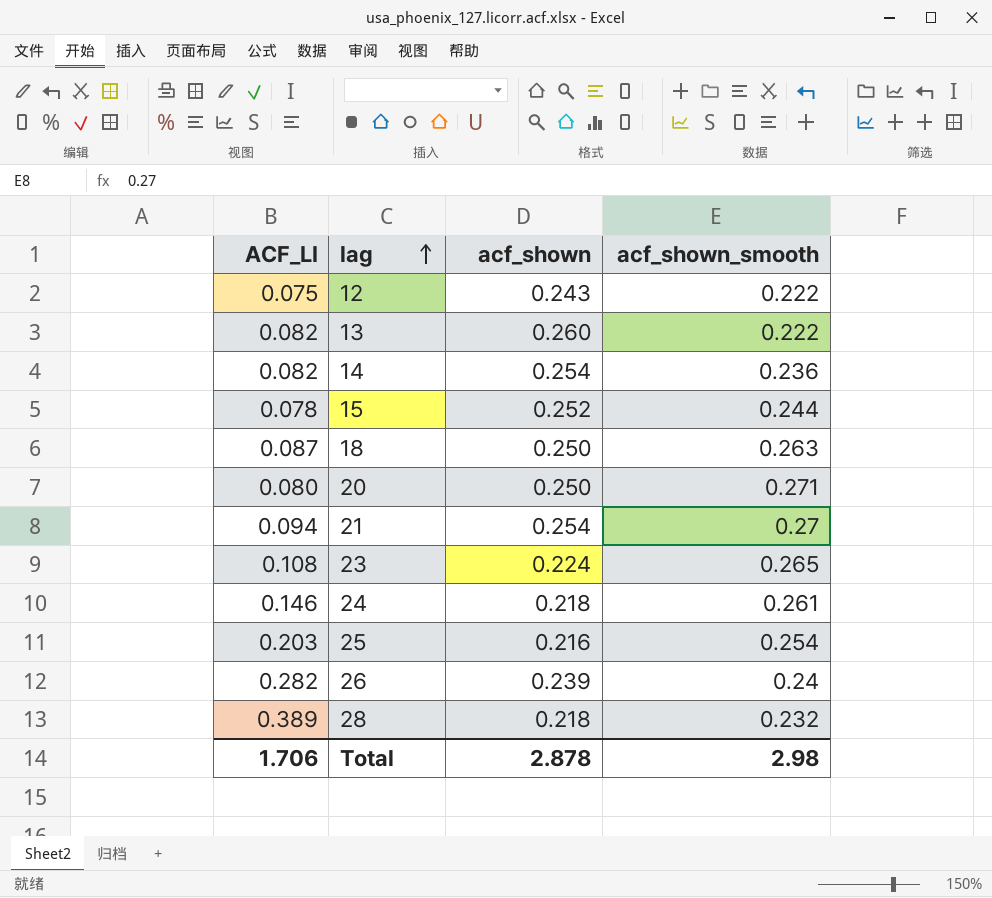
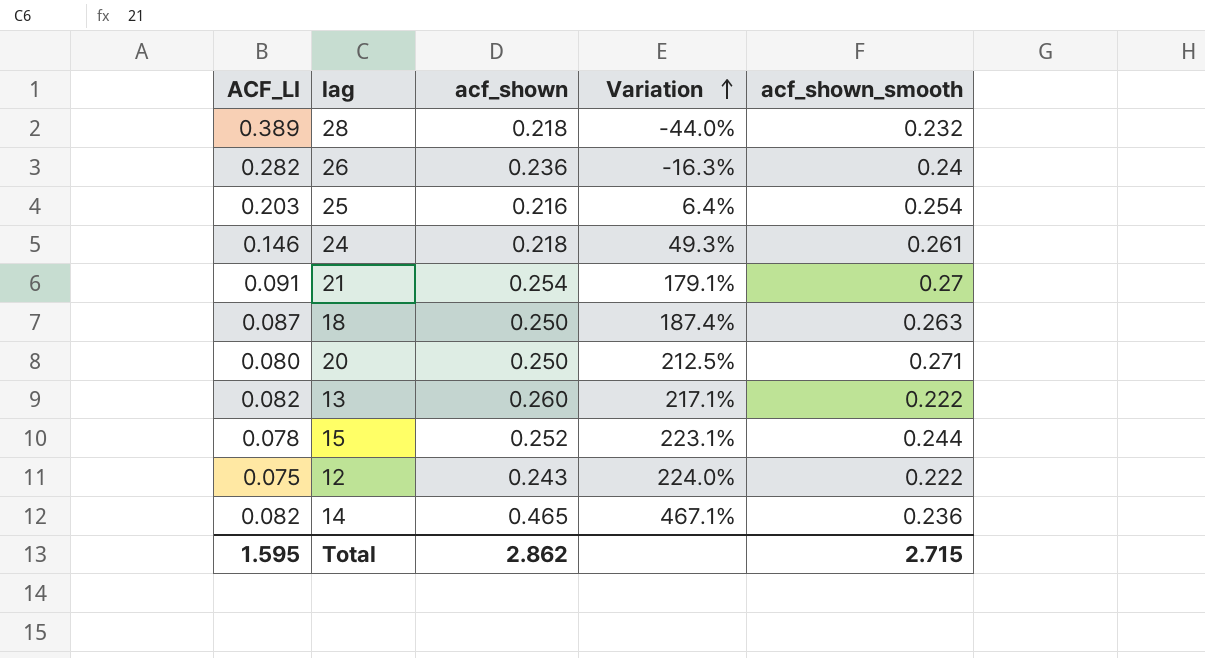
row order: lag ascending -> Variation ascending
column Variation | formula: none -> ([acf_shown] - [ACF_LI]) / [ACF_LI]
row 23: 0.108 | 0.224 | 0.265 -> none
26 | acf_shown: 0.239 -> 0.236
21 | ACF_LI: 0.094 -> 0.091
14 | acf_shown: 0.254 -> 0.465
Total | ACF_LI: 1.706 -> 1.595
Total | acf_shown: 2.878 -> 2.862
Total | acf_shown_smooth: 2.98 -> 2.715

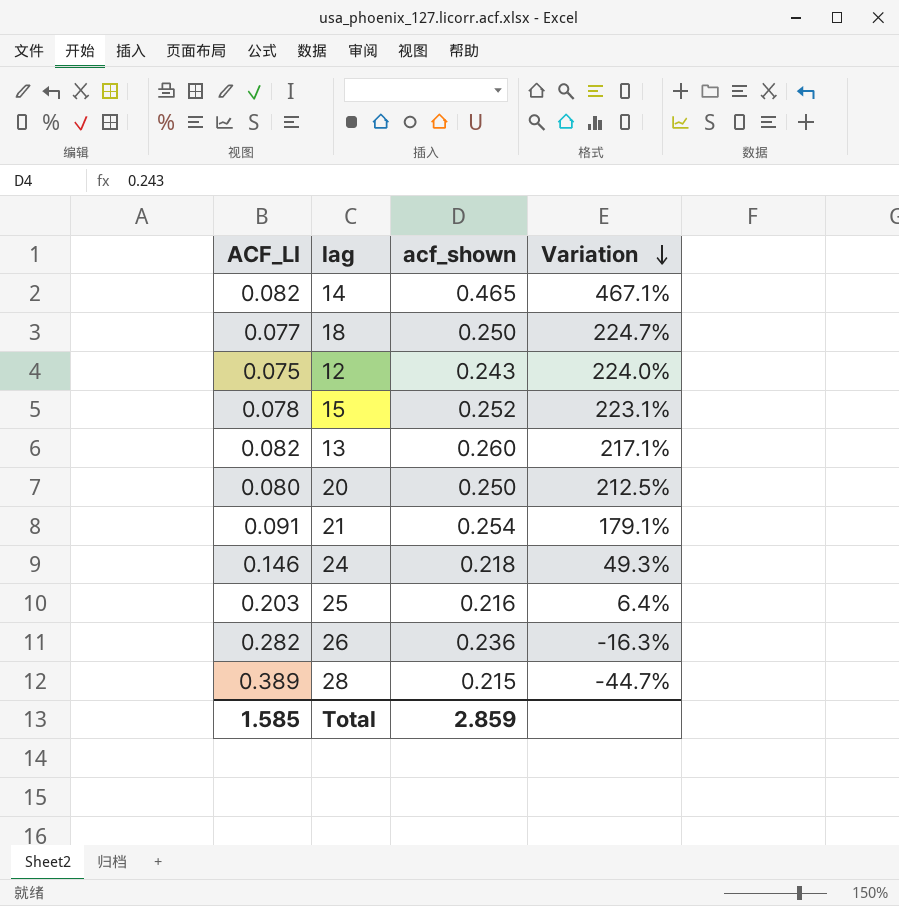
row order: Variation ascending -> Variation descending
column acf_shown_smooth | position: 5 -> none
18 | ACF_LI: 0.087 -> 0.077
18 | Variation: 187.4% -> 224.7%
28 | acf_shown: 0.218 -> 0.215
28 | Variation: -44.0% -> -44.7%
Total | ACF_LI: 1.595 -> 1.585
Total | acf_shown: 2.862 -> 2.859

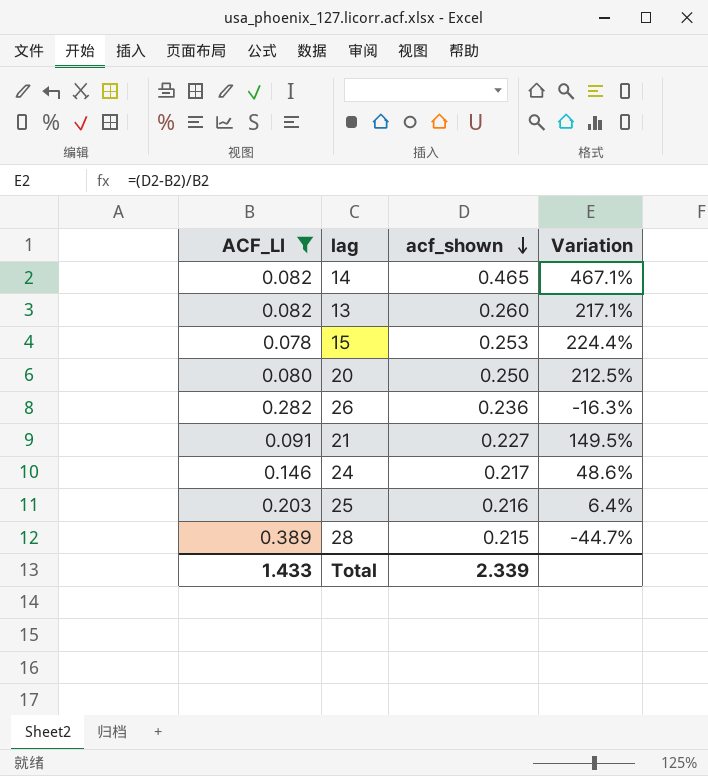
filter: none -> ACF_LI >= 0.078
row order: Variation descending -> acf_shown descending
15 | acf_shown: 0.252 -> 0.253
15 | Variation: 223.1% -> 224.4%
21 | acf_shown: 0.254 -> 0.227
21 | Variation: 179.1% -> 149.5%
24 | acf_shown: 0.218 -> 0.217
24 | Variation: 49.3% -> 48.6%
Total | ACF_LI: 1.585 -> 1.433
Total | acf_shown: 2.859 -> 2.339

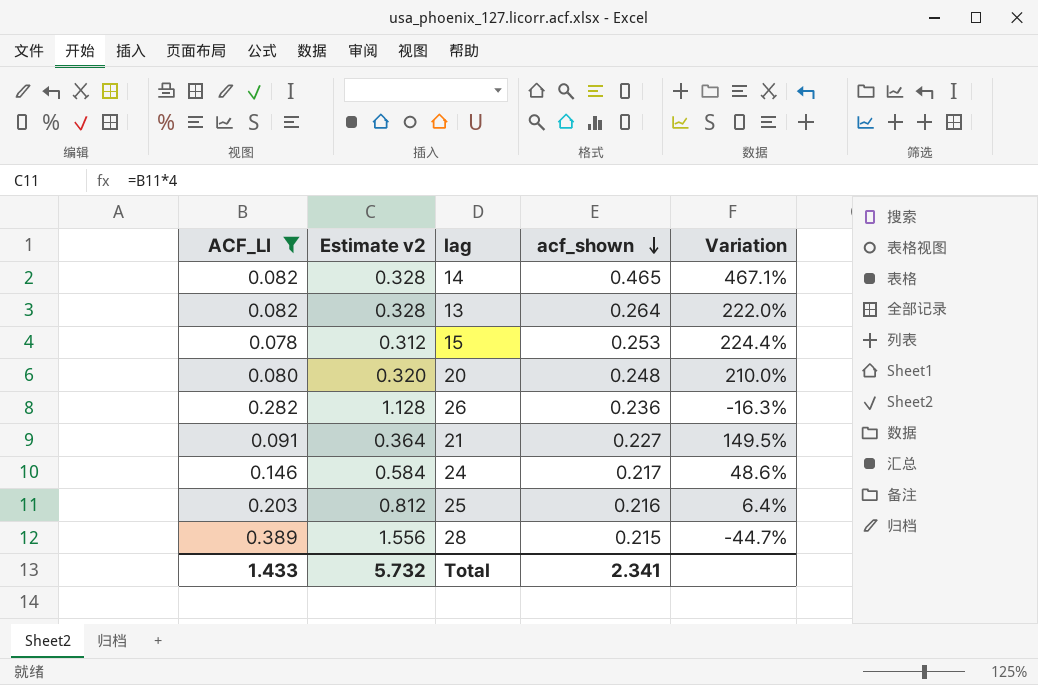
column Estimate v2 | formula: none -> [ACF_LI] * 4
13 | acf_shown: 0.260 -> 0.264
13 | Variation: 217.1% -> 222.0%
20 | acf_shown: 0.250 -> 0.248
20 | Variation: 212.5% -> 210.0%
Total | acf_shown: 2.339 -> 2.341

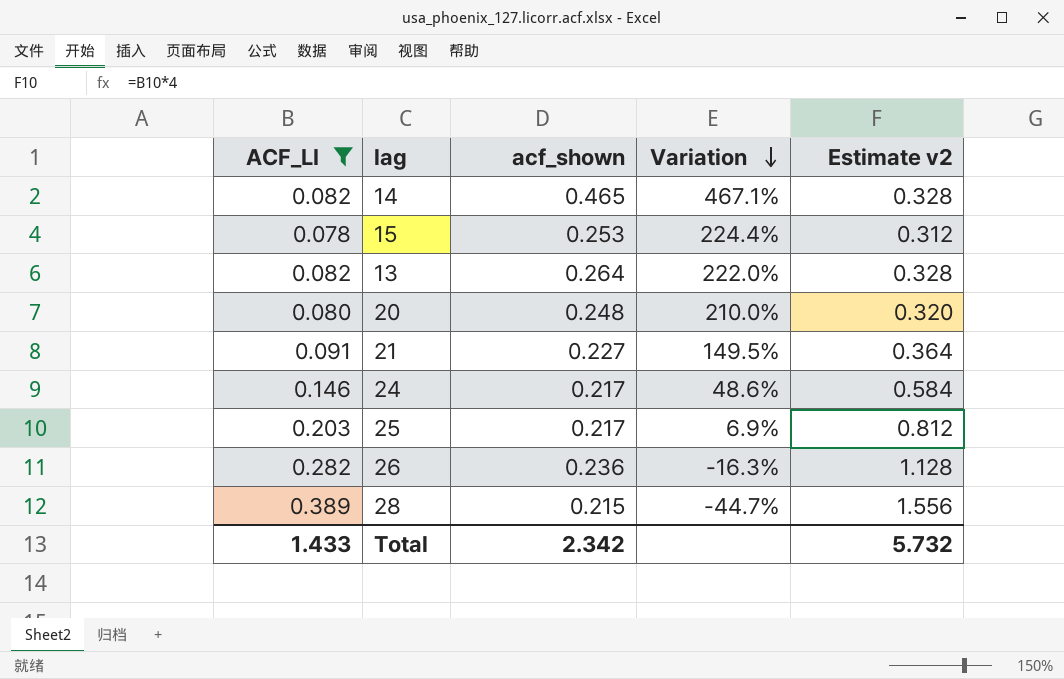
row order: acf_shown descending -> Variation descending
column Estimate v2 | position: 2 -> 5
25 | acf_shown: 0.216 -> 0.217
25 | Variation: 6.4% -> 6.9%
Total | acf_shown: 2.341 -> 2.342

